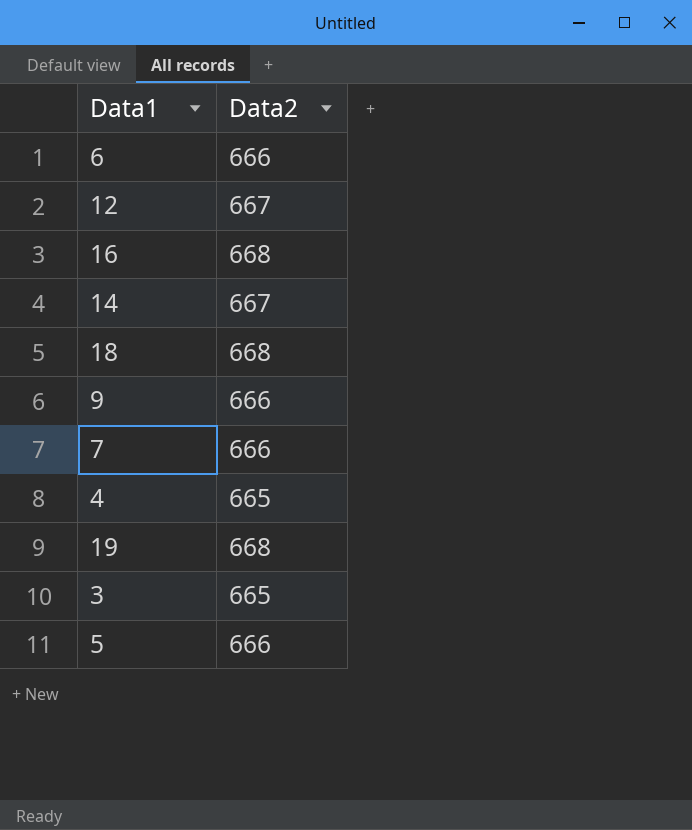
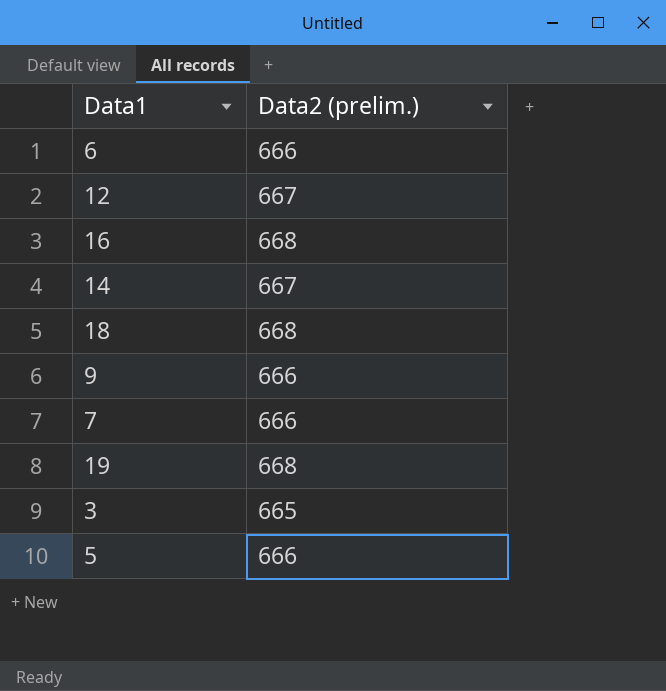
column name: Data2 -> Data2 (prelim.)
row 4: 665 -> none

